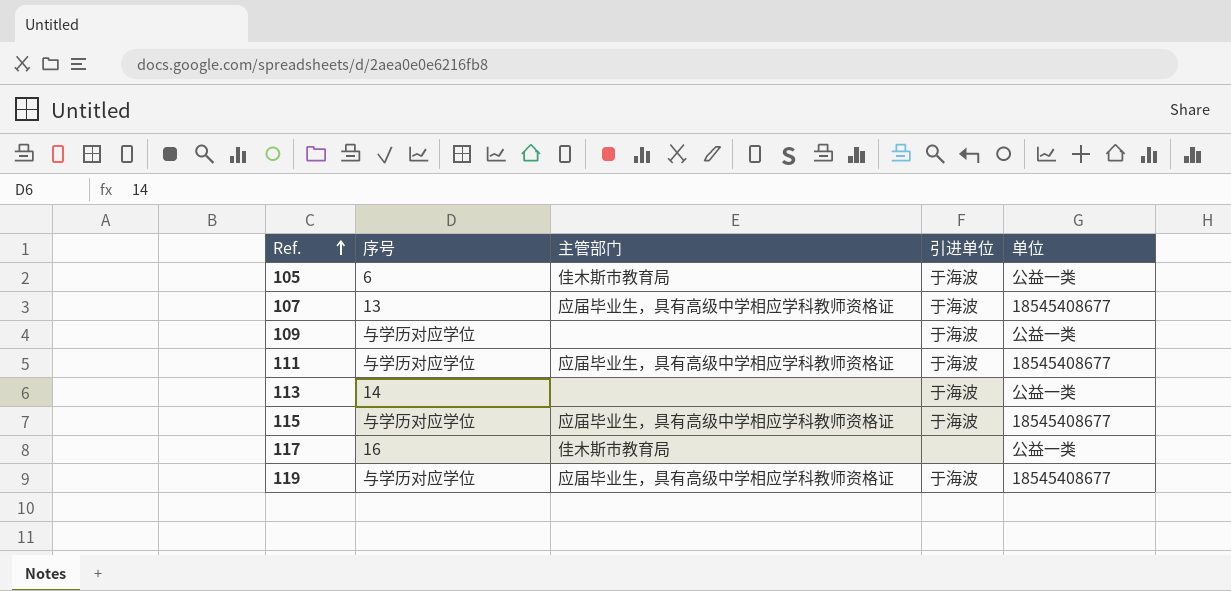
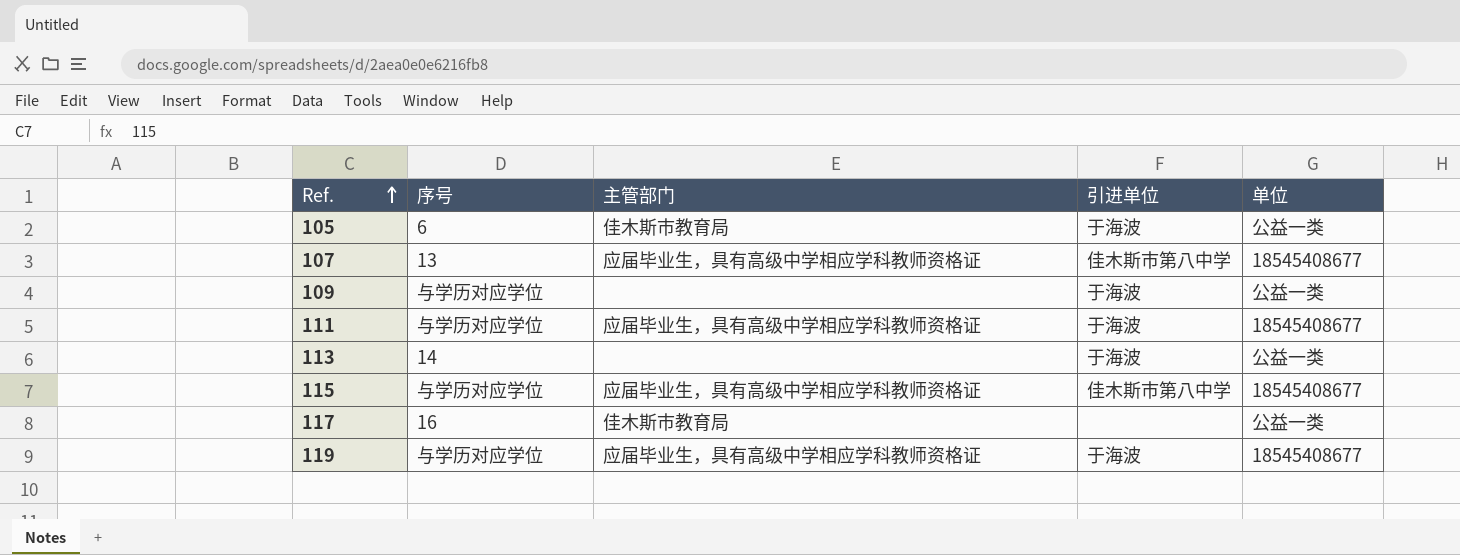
107 | 引进单位: 于海波 -> 佳木斯市第八中学
115 | 引进单位: 于海波 -> 佳木斯市第八中学

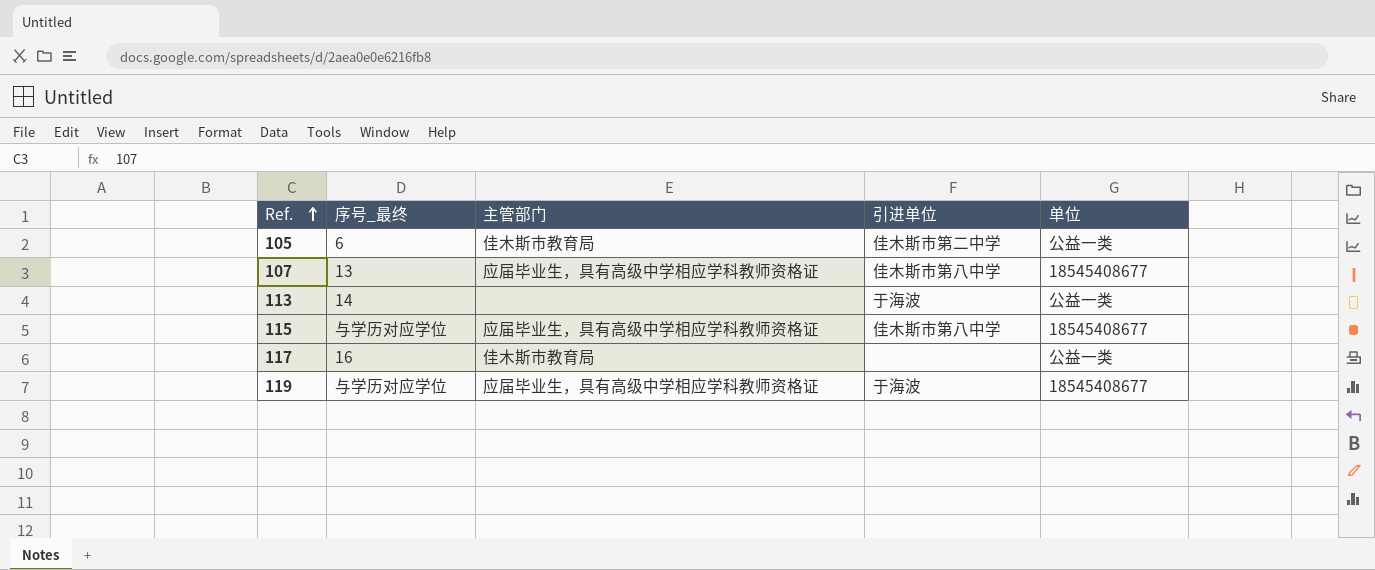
column name: 序号 -> 序号_最终
row 109: 与学历对应学位 | none | 于海波 | 公益一类 -> none
row 111: 与学历对应学位 | 应届毕业生，具有高级中学相应学科教师资格证 | 于海波 | 18545408677 -> none
105 | 引进单位: 于海波 -> 佳木斯市第二中学

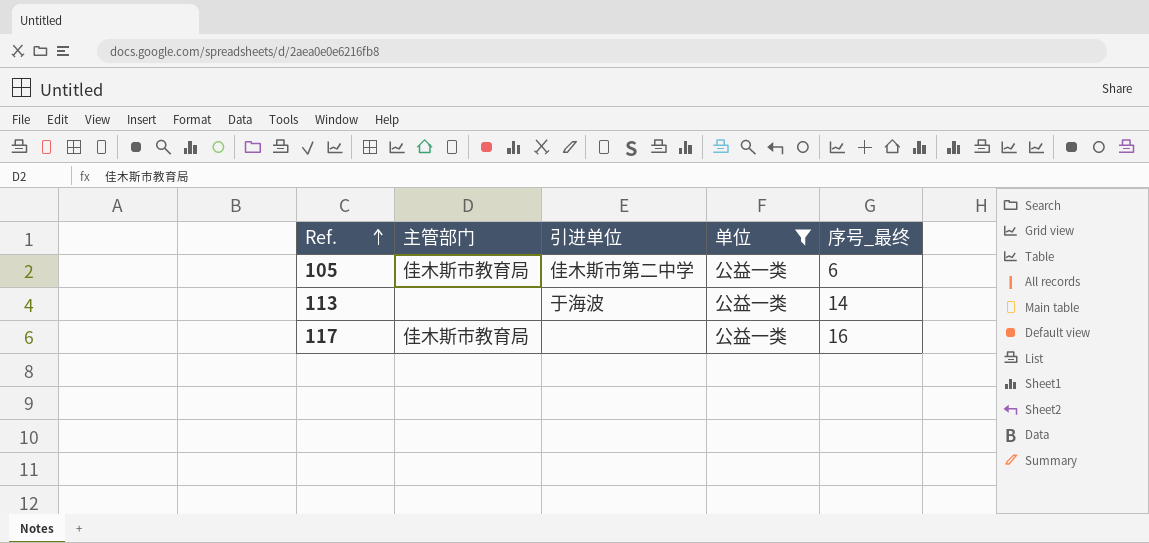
filter: none -> 单位 = 公益一类
column 序号_最终 | position: 2 -> 5

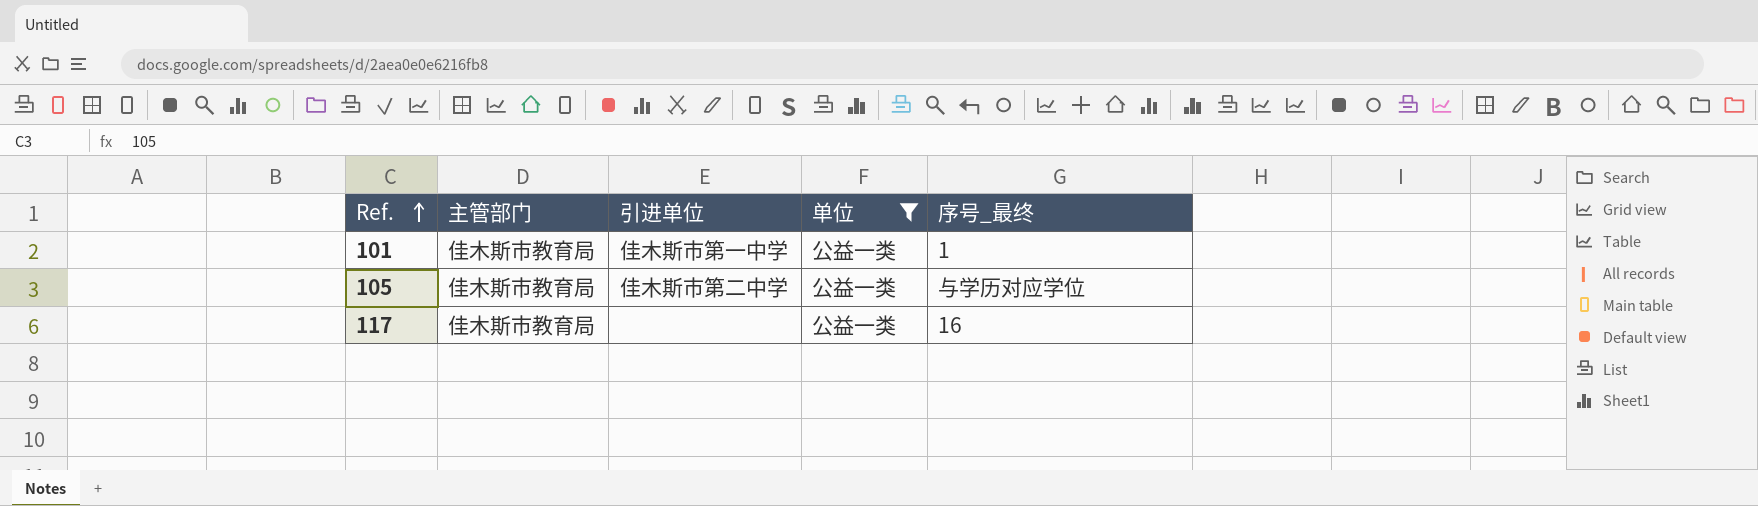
row 113: none | 于海波 | 公益一类 | 14 -> none
row 101: none -> 佳木斯市教育局 | 佳木斯市第一中学 | 公益一类 | 1
105 | 序号_最终: 6 -> 与学历对应学位

